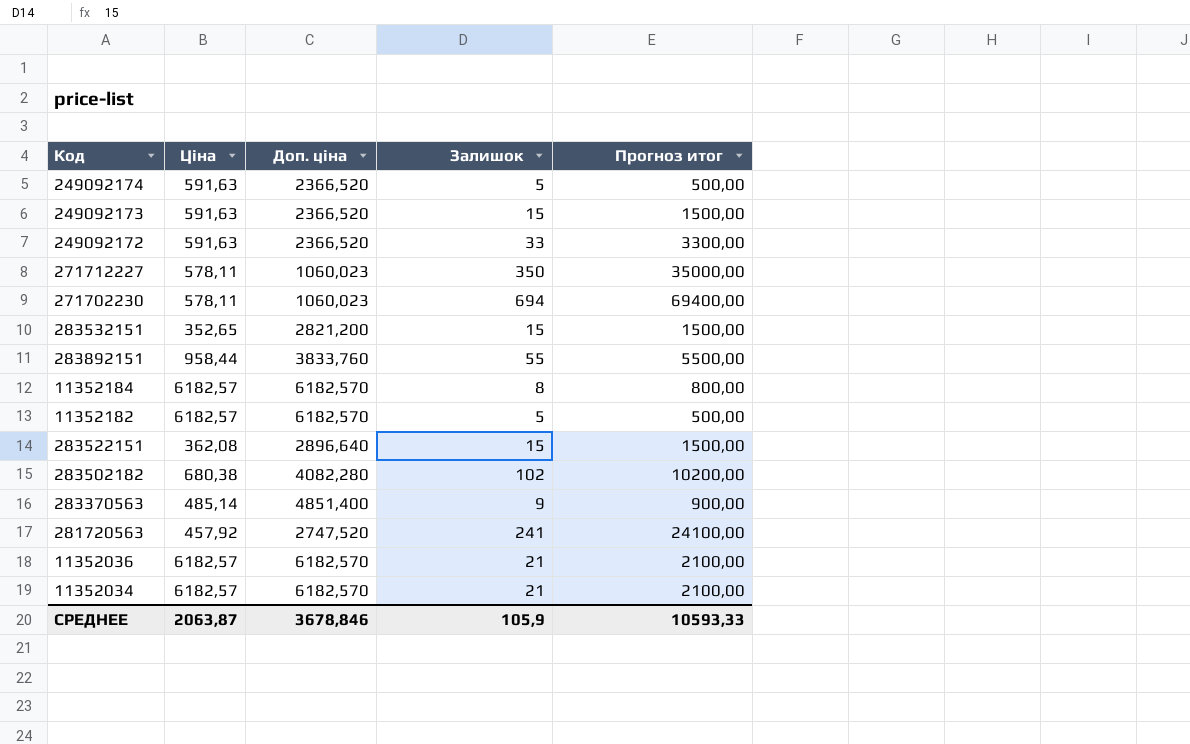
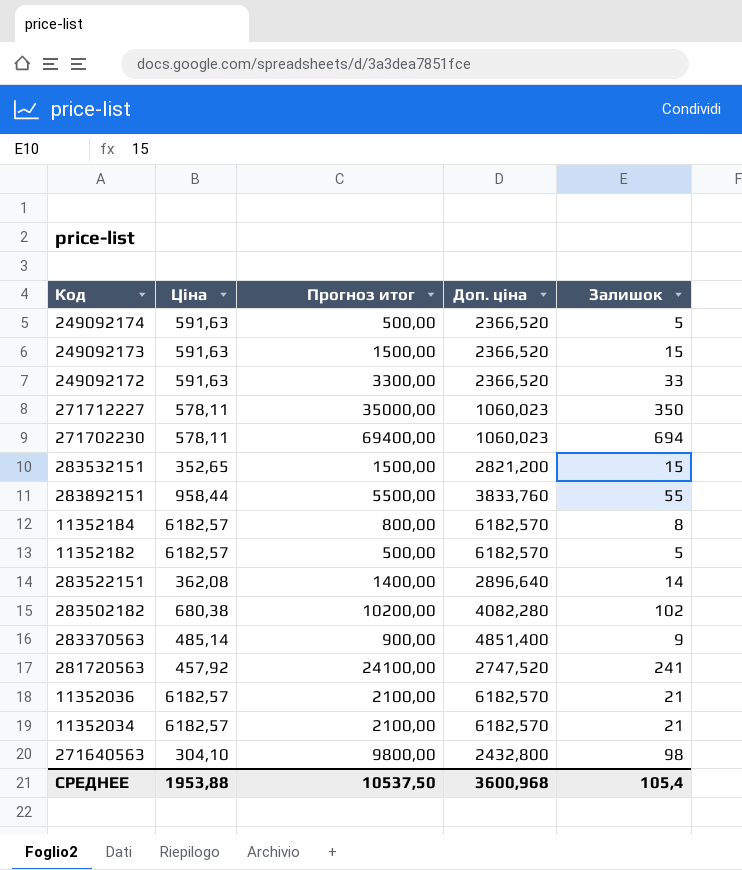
column Прогноз итог | position: 5 -> 3
283522151 | Прогноз итог: 1500,00 -> 1400,00
283522151 | Залишок: 15 -> 14
row 271640563: none -> 304,10 | 9800,00 | 2432,800 | 98
СРЕДНЕЕ | Ціна: 2063,87 -> 1953,88
СРЕДНЕЕ | Прогноз итог: 10593,33 -> 10537,50
СРЕДНЕЕ | Доп. ціна: 3678,846 -> 3600,968
СРЕДНЕЕ | Залишок: 105,9 -> 105,4

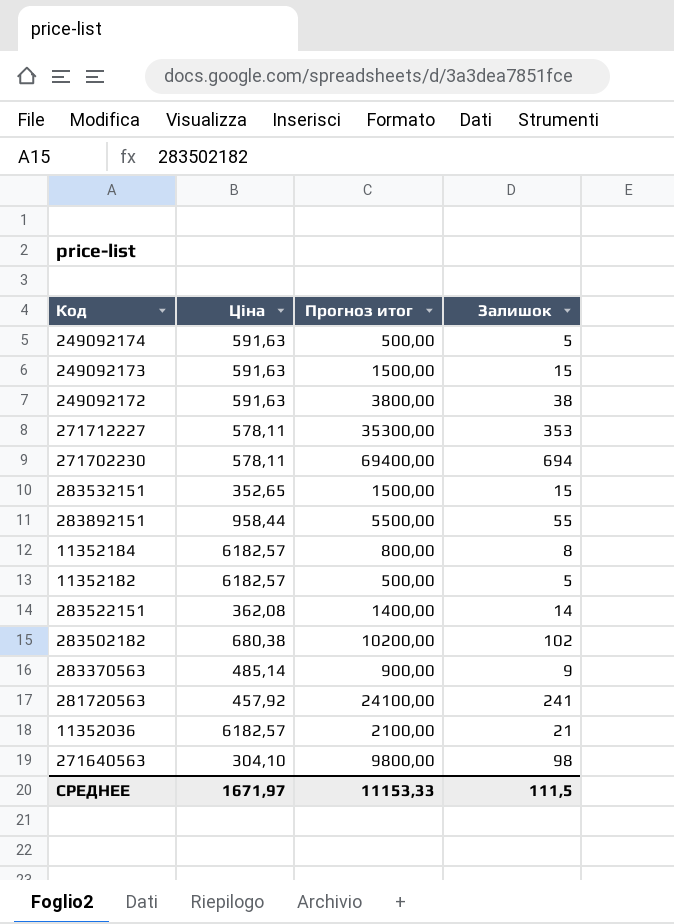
column Доп. ціна | position: 4 -> none
row 11352034: 6182,57 | 2100,00 | 6182,570 | 21 -> none
249092172 | Прогноз итог: 3300,00 -> 3800,00
249092172 | Залишок: 33 -> 38
271712227 | Прогноз итог: 35000,00 -> 35300,00
271712227 | Залишок: 350 -> 353
СРЕДНЕЕ | Ціна: 1953,88 -> 1671,97
СРЕДНЕЕ | Прогноз итог: 10537,50 -> 11153,33
СРЕДНЕЕ | Залишок: 105,4 -> 111,5

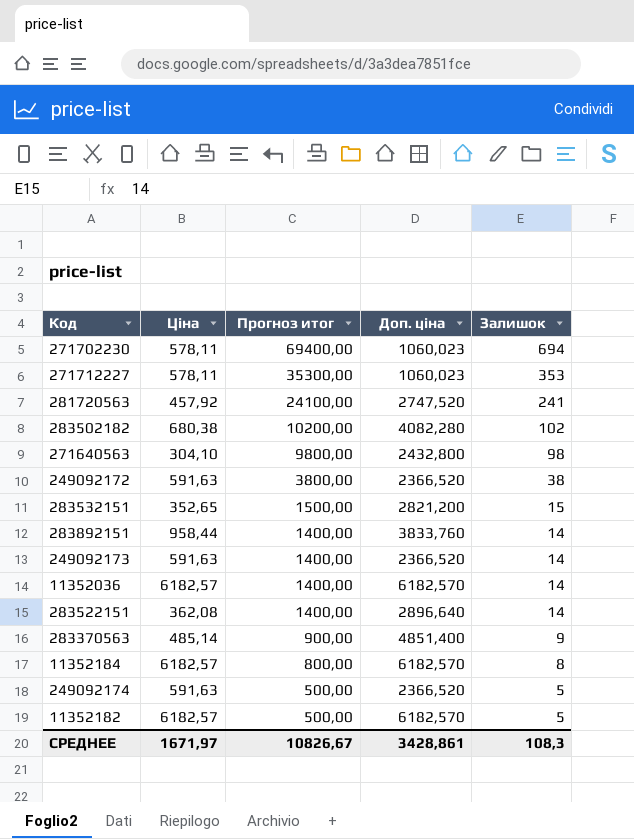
row order: none -> Прогноз итог descending
column Доп. ціна | position: none -> 4
283892151 | Прогноз итог: 5500,00 -> 1400,00
283892151 | Залишок: 55 -> 14
249092173 | Прогноз итог: 1500,00 -> 1400,00
249092173 | Залишок: 15 -> 14
11352036 | Прогноз итог: 2100,00 -> 1400,00
11352036 | Залишок: 21 -> 14
СРЕДНЕЕ | Прогноз итог: 11153,33 -> 10826,67
СРЕДНЕЕ | Залишок: 111,5 -> 108,3

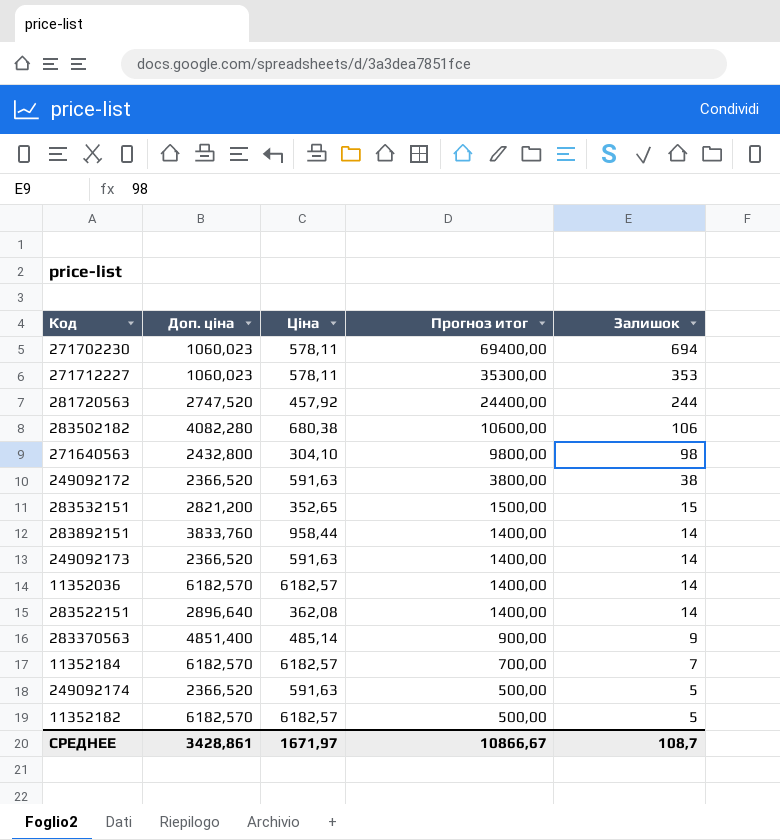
column Доп. ціна | position: 4 -> 2
281720563 | Прогноз итог: 24100,00 -> 24400,00
281720563 | Залишок: 241 -> 244
283502182 | Прогноз итог: 10200,00 -> 10600,00
283502182 | Залишок: 102 -> 106
11352184 | Прогноз итог: 800,00 -> 700,00
11352184 | Залишок: 8 -> 7
СРЕДНЕЕ | Прогноз итог: 10826,67 -> 10866,67
СРЕДНЕЕ | Залишок: 108,3 -> 108,7

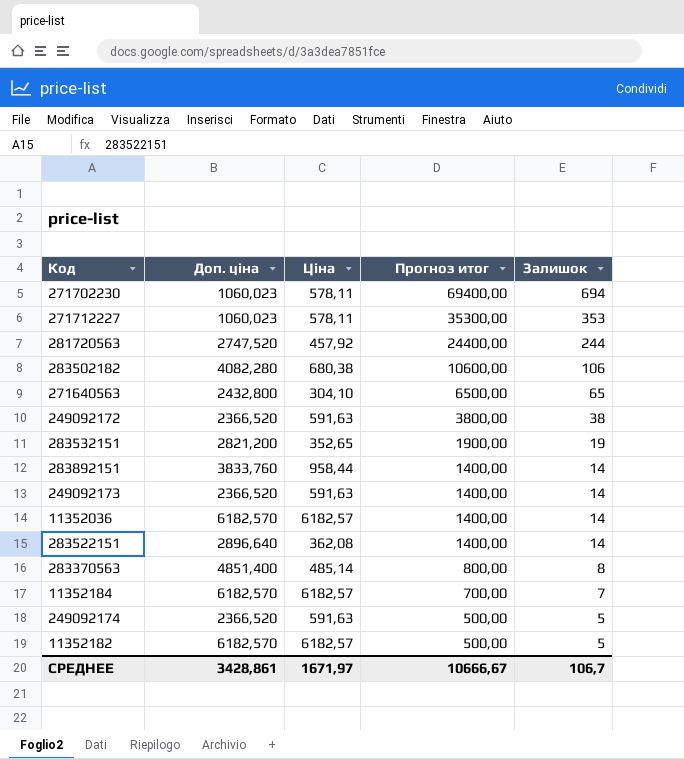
271640563 | Прогноз итог: 9800,00 -> 6500,00
271640563 | Залишок: 98 -> 65
283532151 | Прогноз итог: 1500,00 -> 1900,00
283532151 | Залишок: 15 -> 19
283370563 | Прогноз итог: 900,00 -> 800,00
283370563 | Залишок: 9 -> 8
СРЕДНЕЕ | Прогноз итог: 10866,67 -> 10666,67
СРЕДНЕЕ | Залишок: 108,7 -> 106,7

